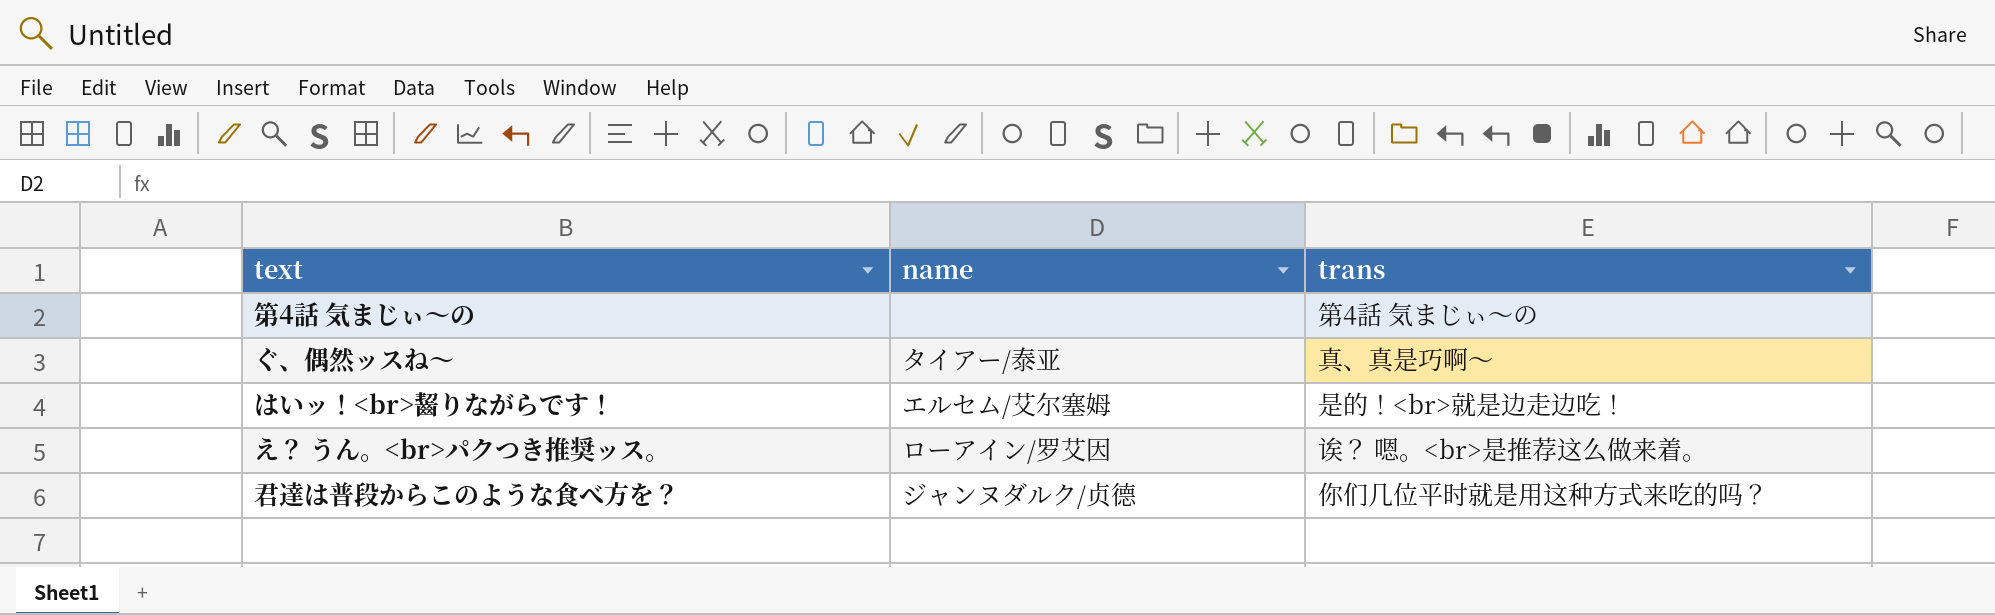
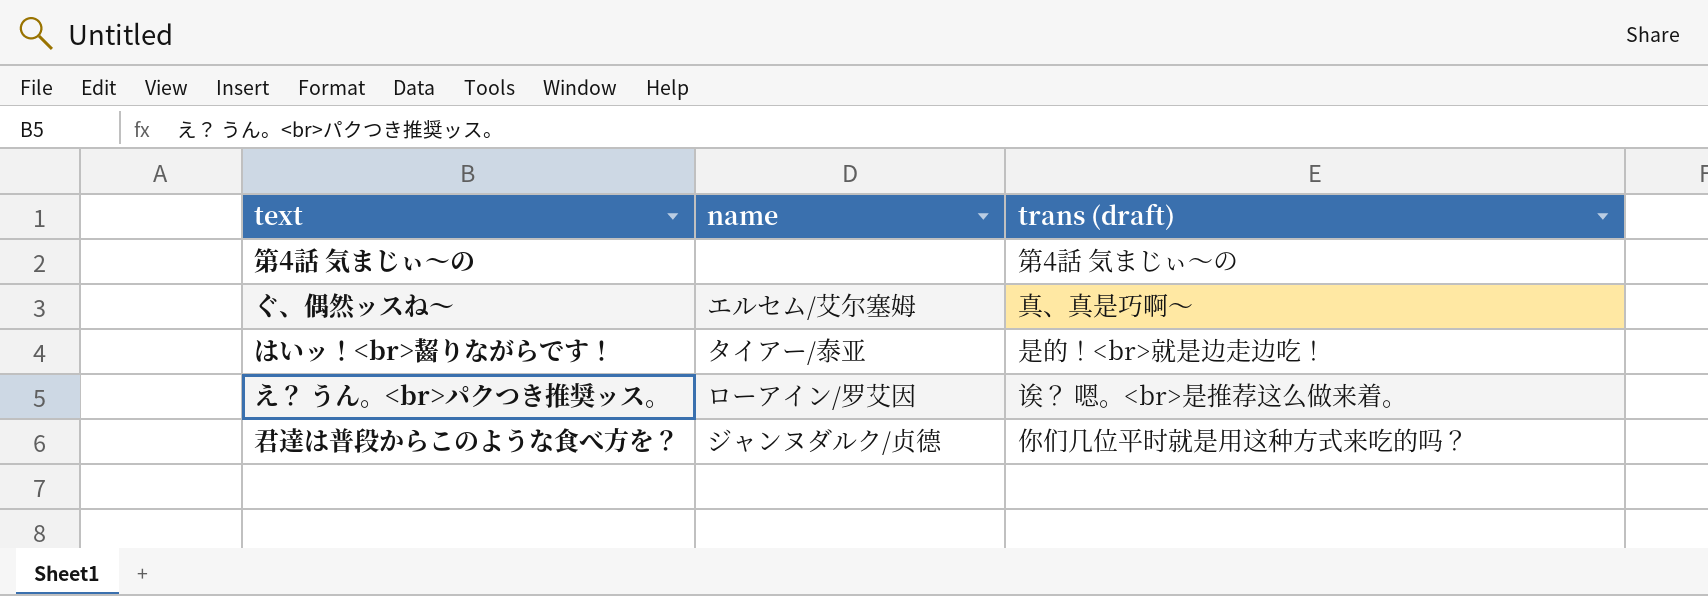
column name: trans -> trans (draft)
ぐ、偶然ッスね～ | name: タイアー/泰亚 -> エルセム/艾尔塞姆
はいッ！<br>齧りながらです！ | name: エルセム/艾尔塞姆 -> タイアー/泰亚

